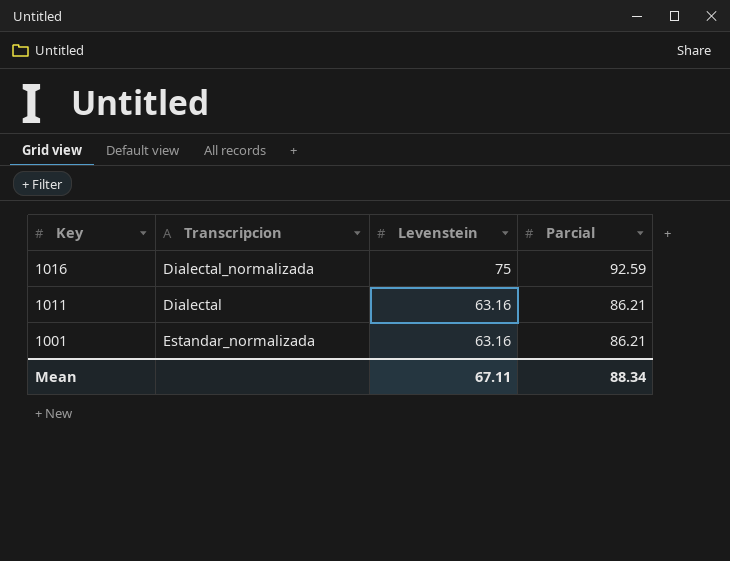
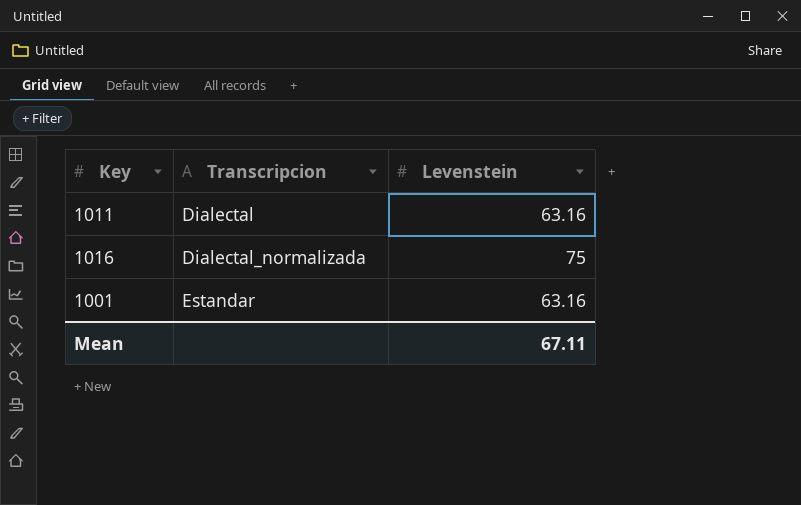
row order: Key descending -> Transcripcion ascending
column Parcial | position: 4 -> none
1001 | Transcripcion: Estandar_normalizada -> Estandar

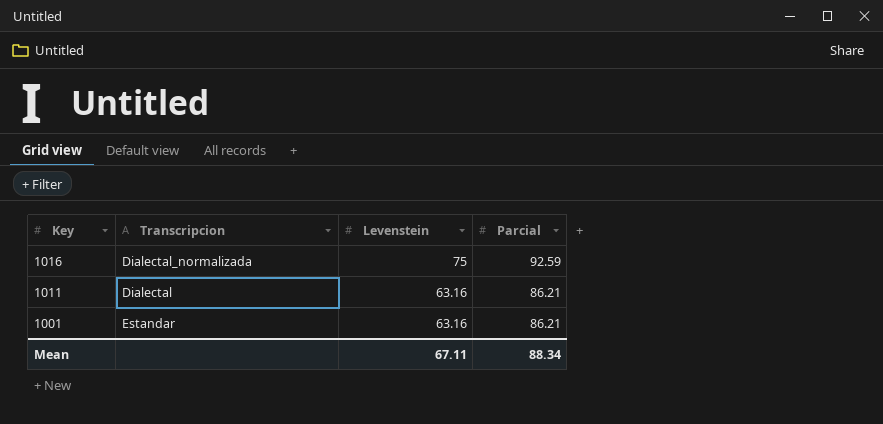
row order: Transcripcion ascending -> Key descending
column Parcial | position: none -> 4

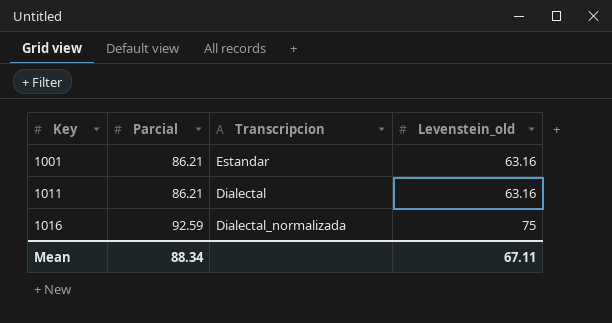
row order: Key descending -> Key ascending
column Parcial | position: 4 -> 2
column name: Levenstein -> Levenstein_old

